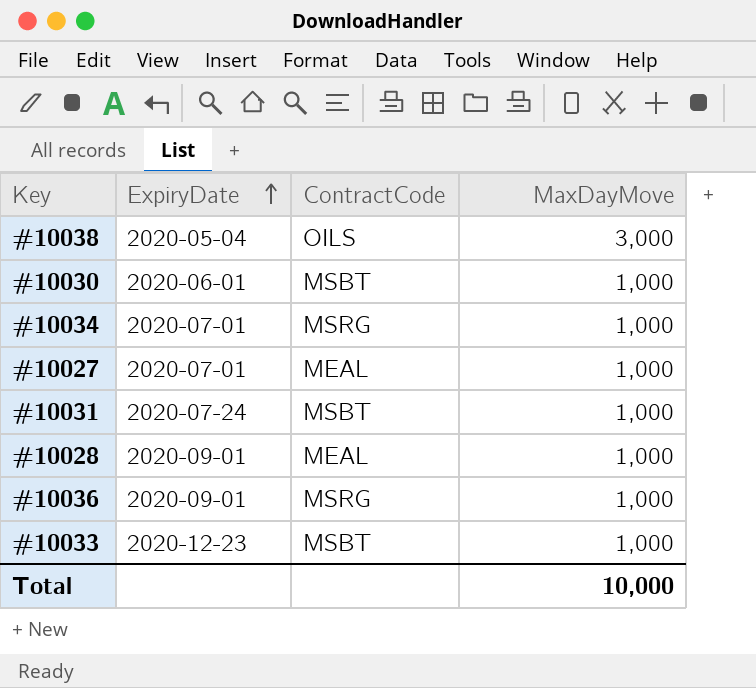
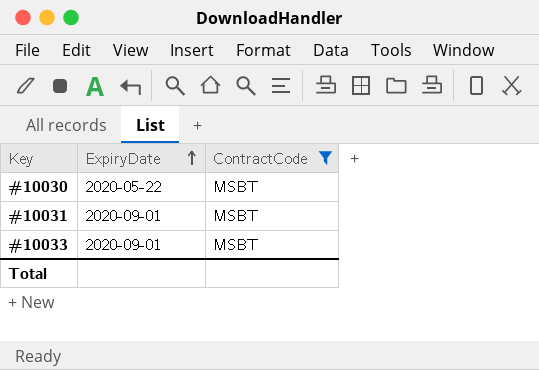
filter: none -> ContractCode = MSBT
column MaxDayMove | position: 4 -> none
#10030 | ExpiryDate: 2020-06-01 -> 2020-05-22
#10031 | ExpiryDate: 2020-07-24 -> 2020-09-01
#10033 | ExpiryDate: 2020-12-23 -> 2020-09-01

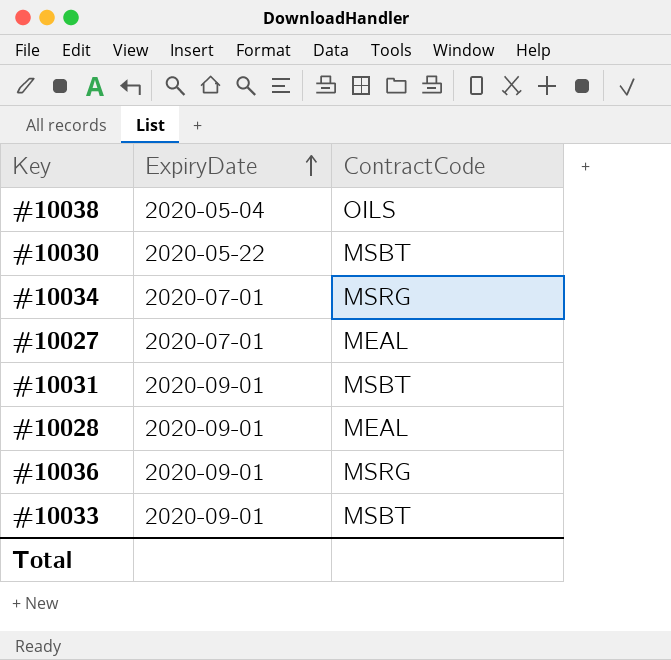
filter: ContractCode = MSBT -> none

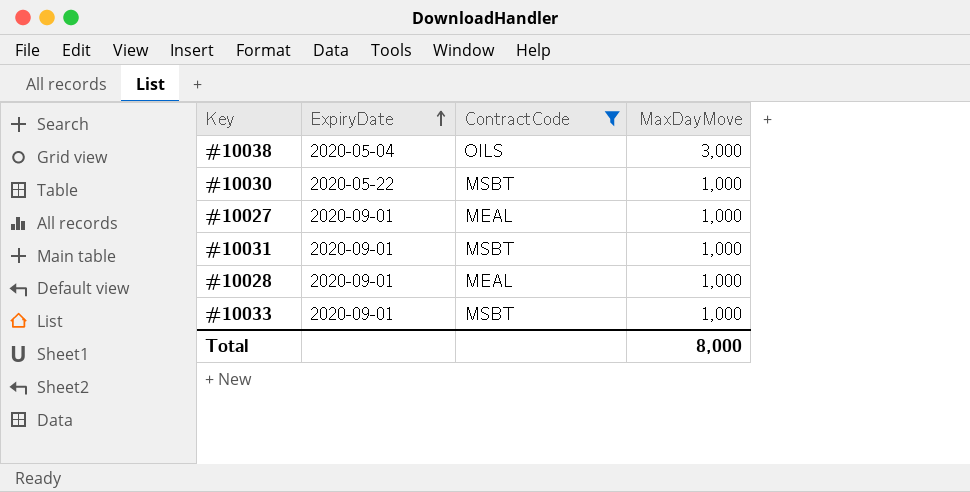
filter: none -> ContractCode != MSRG
column MaxDayMove | position: none -> 4
#10027 | ExpiryDate: 2020-07-01 -> 2020-09-01

